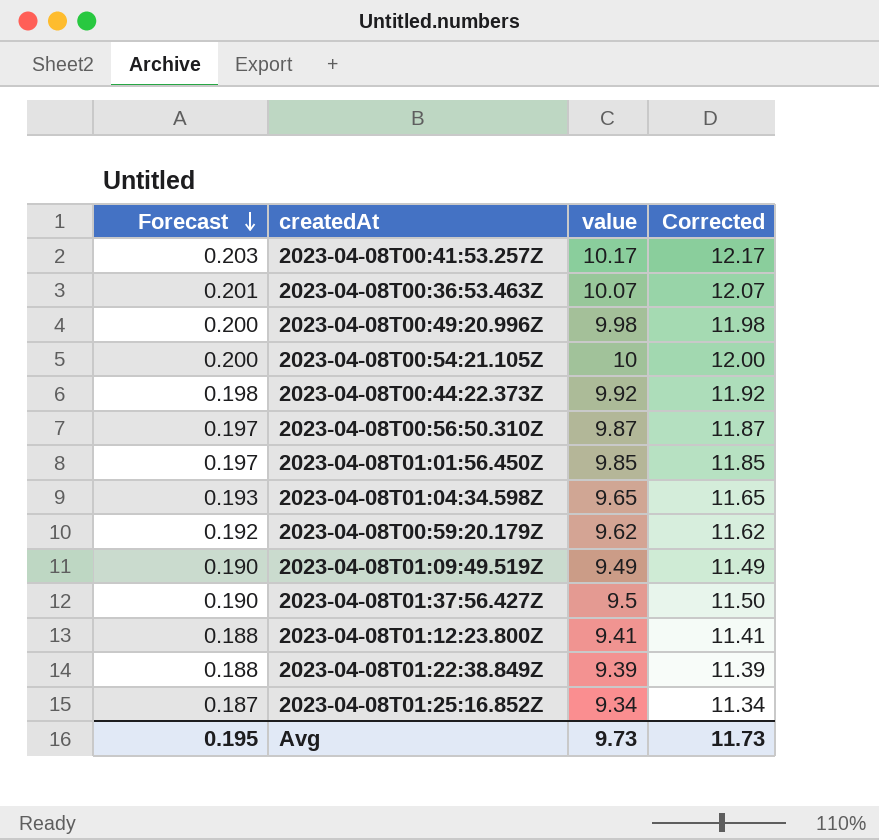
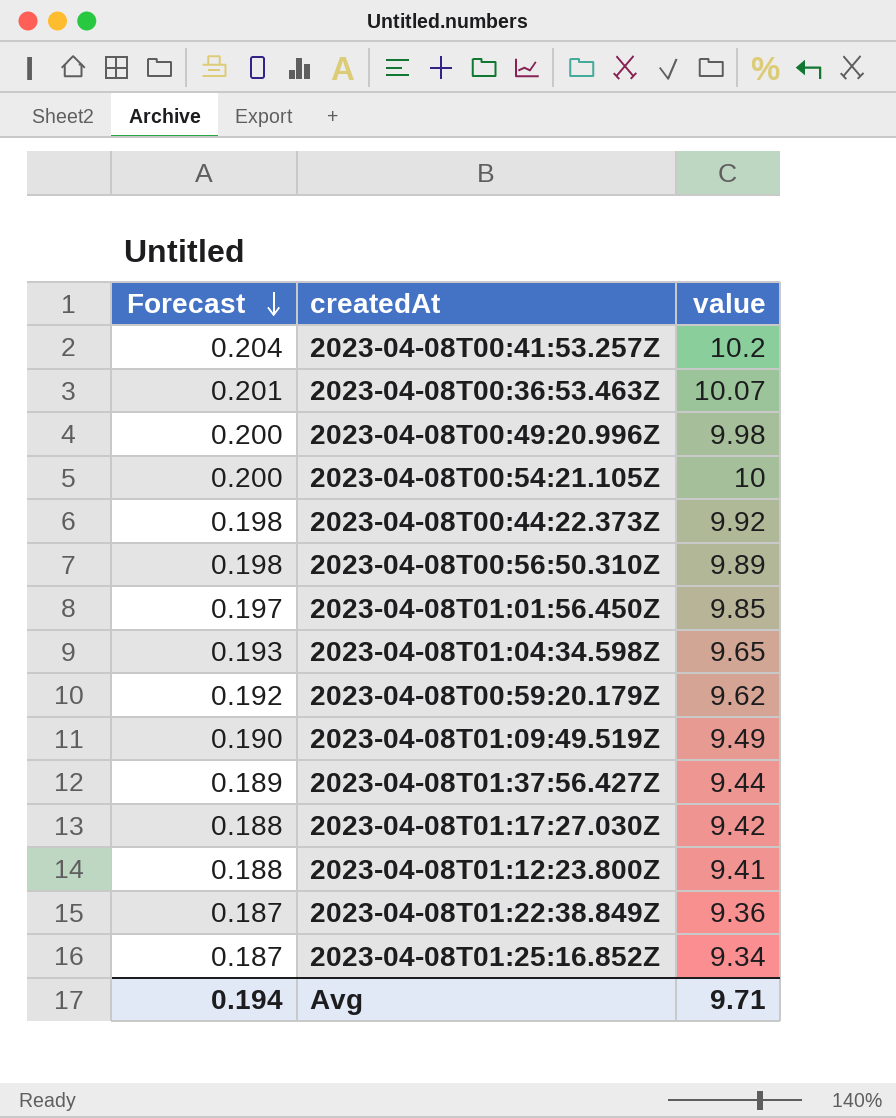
column Corrected | formula: [value] + 2 -> none
2023-04-08T00:41:53.257Z | Forecast: 0.203 -> 0.204
2023-04-08T00:41:53.257Z | value: 10.17 -> 10.2
2023-04-08T00:56:50.310Z | Forecast: 0.197 -> 0.198
2023-04-08T00:56:50.310Z | value: 9.87 -> 9.89
2023-04-08T01:37:56.427Z | Forecast: 0.190 -> 0.189
2023-04-08T01:37:56.427Z | value: 9.5 -> 9.44
row 2023-04-08T01:17:27.030Z: none -> 0.188 | 9.42
2023-04-08T01:22:38.849Z | Forecast: 0.188 -> 0.187
2023-04-08T01:22:38.849Z | value: 9.39 -> 9.36
Avg | Forecast: 0.195 -> 0.194
Avg | value: 9.73 -> 9.71

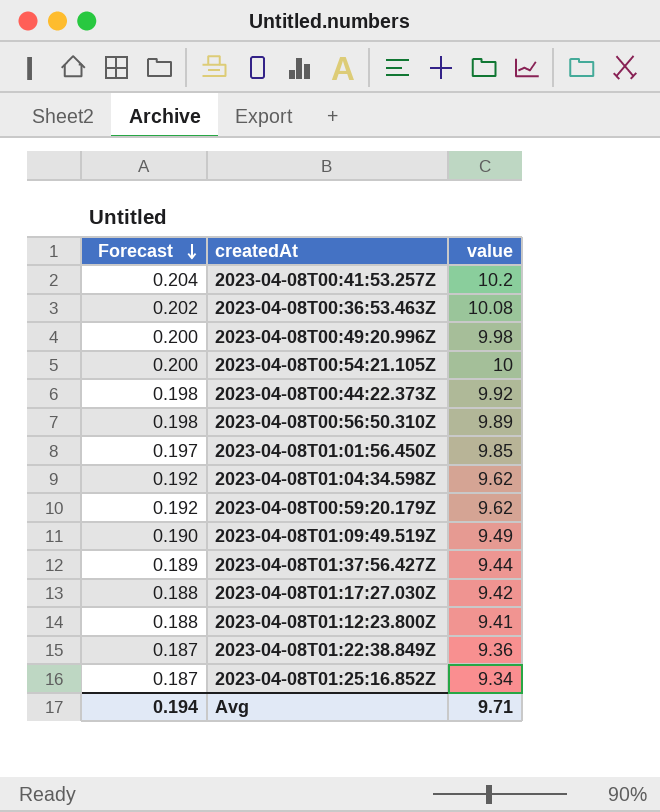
2023-04-08T00:36:53.463Z | Forecast: 0.201 -> 0.202
2023-04-08T00:36:53.463Z | value: 10.07 -> 10.08
2023-04-08T01:04:34.598Z | Forecast: 0.193 -> 0.192
2023-04-08T01:04:34.598Z | value: 9.65 -> 9.62

